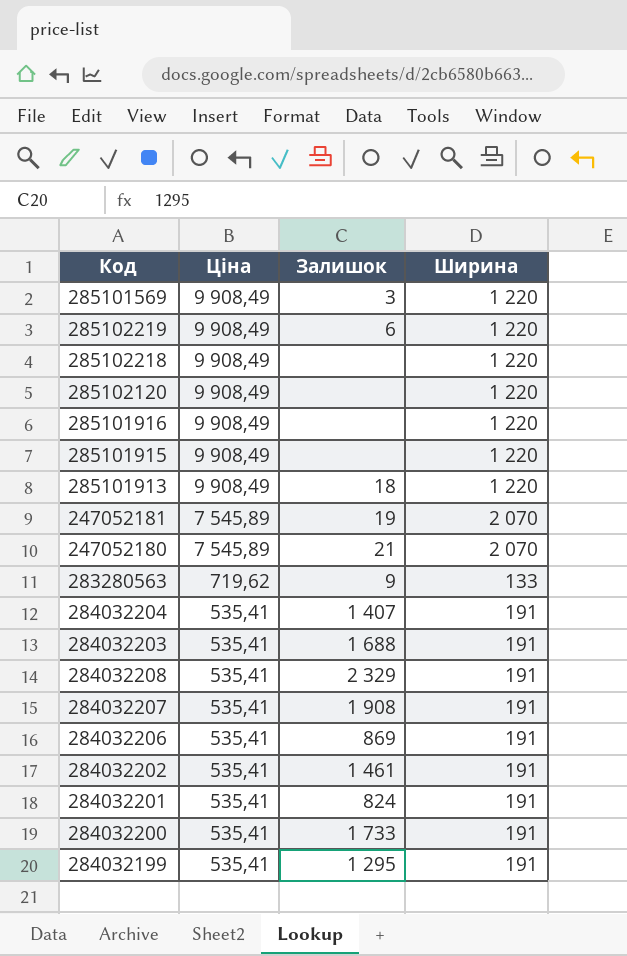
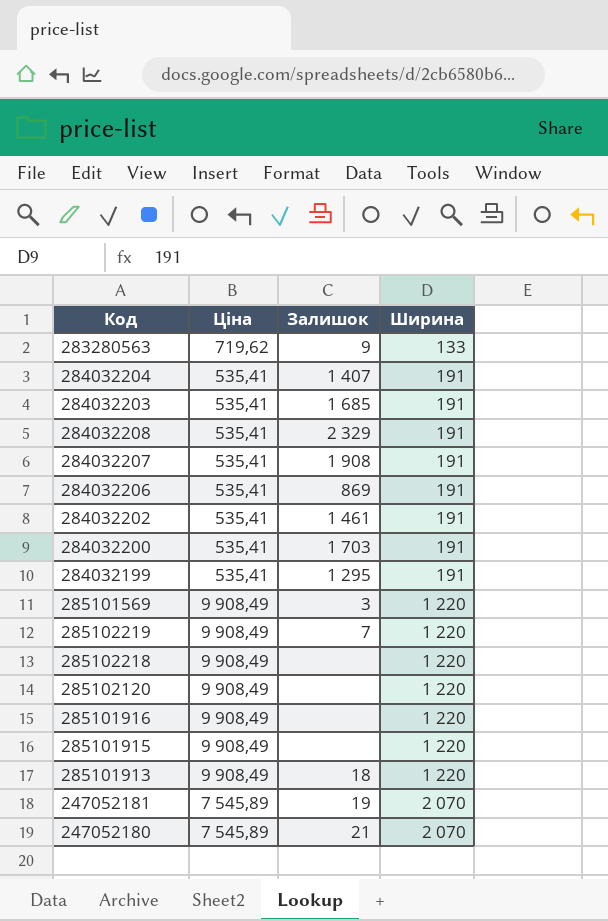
row order: Ціна descending -> Ширина ascending
row 284032201: 535,41 | 824 | 191 -> none
284032203 | Залишок: 1 688 -> 1 685
284032200 | Залишок: 1 733 -> 1 703
285102219 | Залишок: 6 -> 7

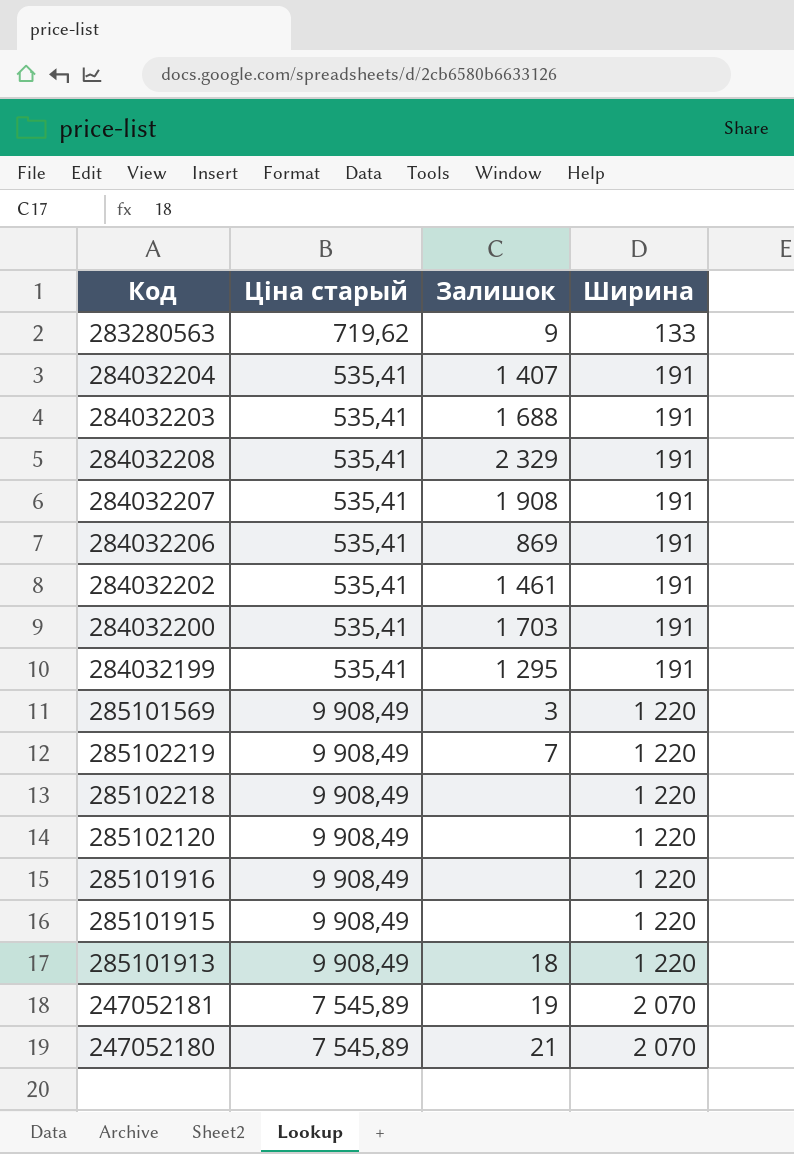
column name: Ціна -> Ціна старый
284032203 | Залишок: 1 685 -> 1 688

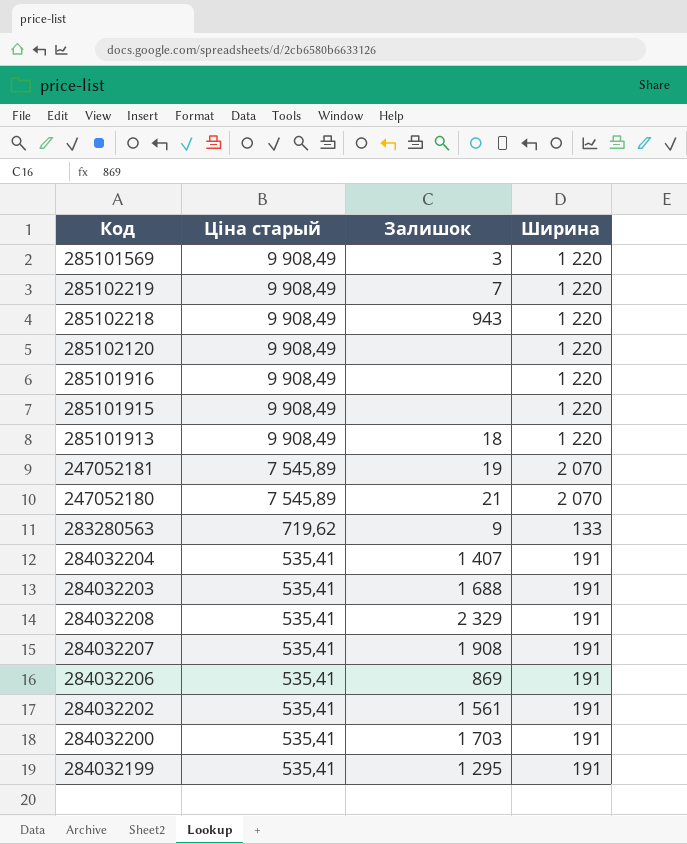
row order: Ширина ascending -> Ціна старый descending
285102218 | Залишок: none -> 943
284032202 | Залишок: 1 461 -> 1 561

